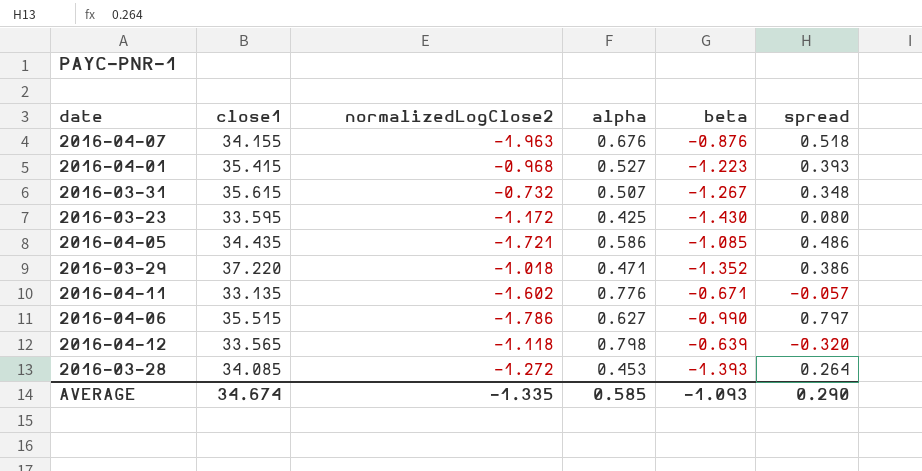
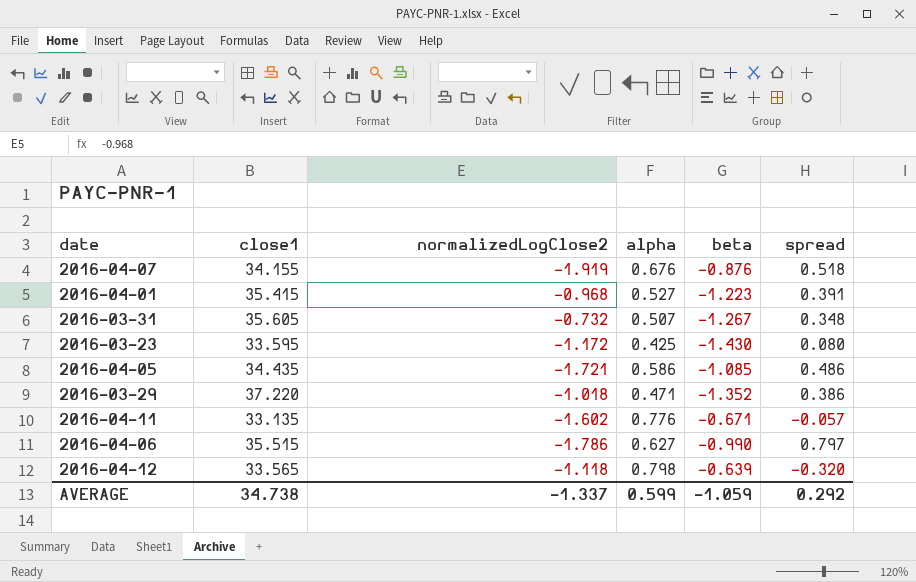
row 2016-03-28: 34.085 | -1.272 | 0.453 | -1.393 | 0.264 -> none
2016-04-07 | normalizedLogClose2: -1.963 -> -1.919
2016-04-01 | spread: 0.393 -> 0.391
2016-03-31 | close1: 35.615 -> 35.605
AVERAGE | close1: 34.674 -> 34.738
AVERAGE | normalizedLogClose2: -1.335 -> -1.337
AVERAGE | alpha: 0.585 -> 0.599
AVERAGE | beta: -1.093 -> -1.059
AVERAGE | spread: 0.290 -> 0.292

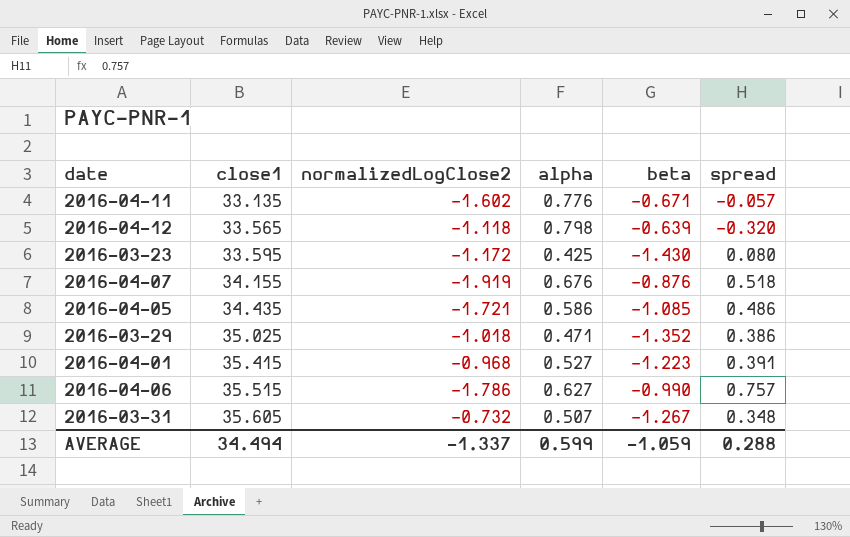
row order: none -> close1 ascending
2016-03-29 | close1: 37.220 -> 35.025
2016-04-06 | spread: 0.797 -> 0.757
AVERAGE | close1: 34.738 -> 34.494
AVERAGE | spread: 0.292 -> 0.288

